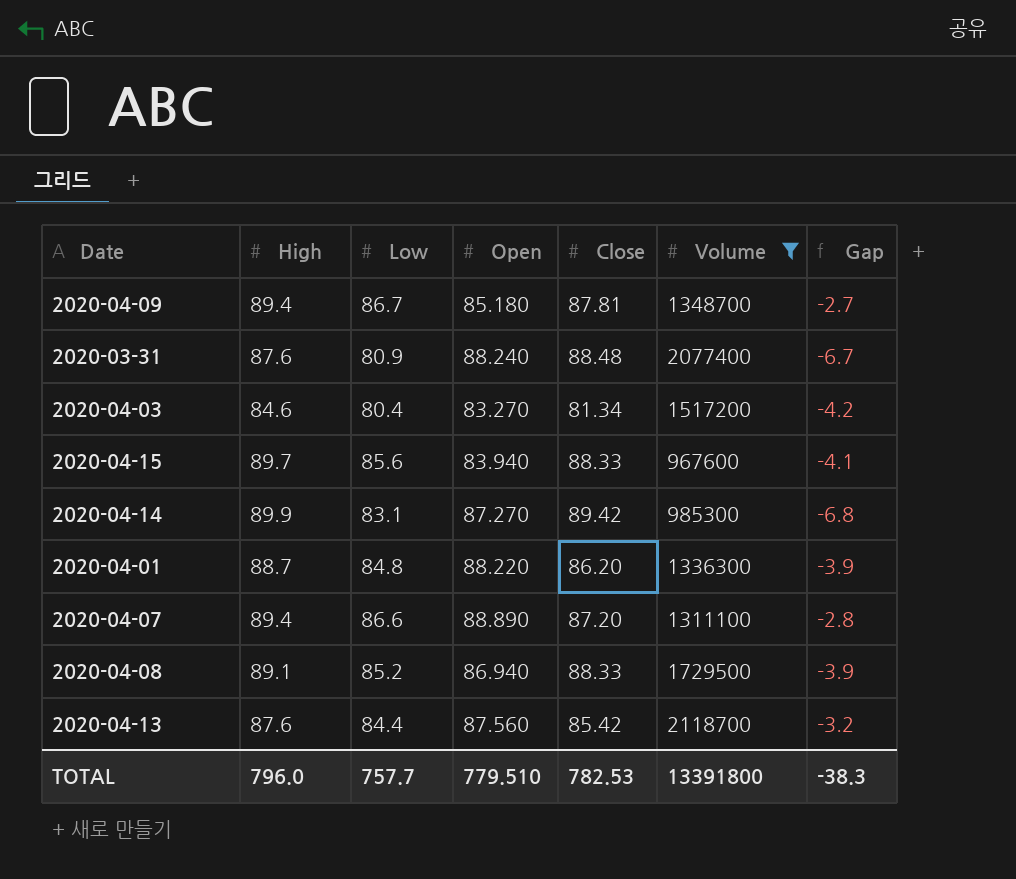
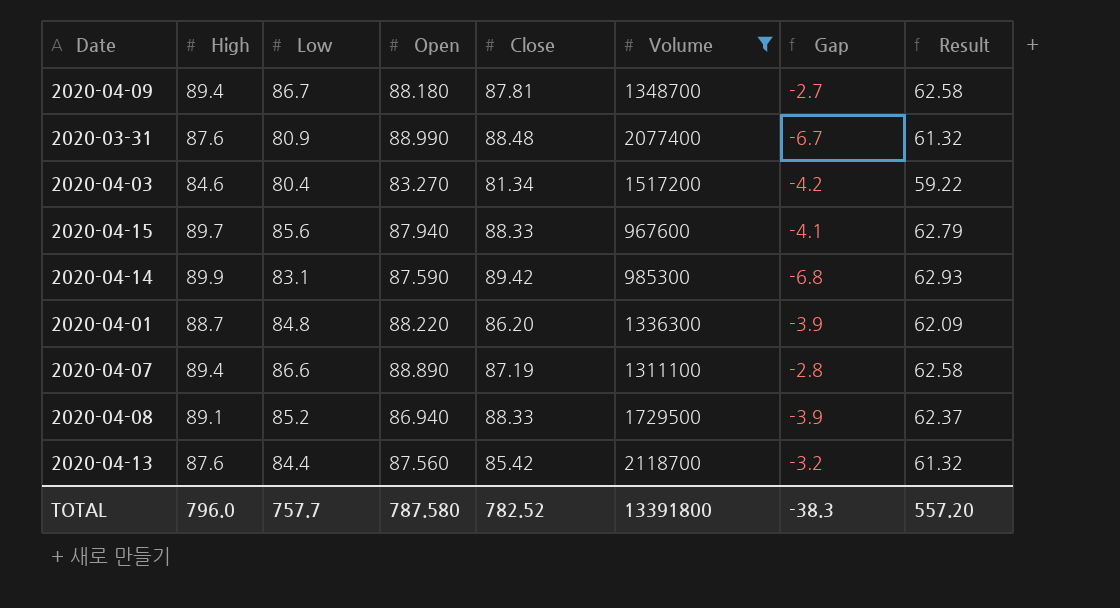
column Result | formula: none -> [High] * 0.7
2020-04-09 | Open: 85.180 -> 88.180
2020-03-31 | Open: 88.240 -> 88.990
2020-04-15 | Open: 83.940 -> 87.940
2020-04-14 | Open: 87.270 -> 87.590
2020-04-07 | Close: 87.20 -> 87.19
TOTAL | Open: 779.510 -> 787.580
TOTAL | Close: 782.53 -> 782.52

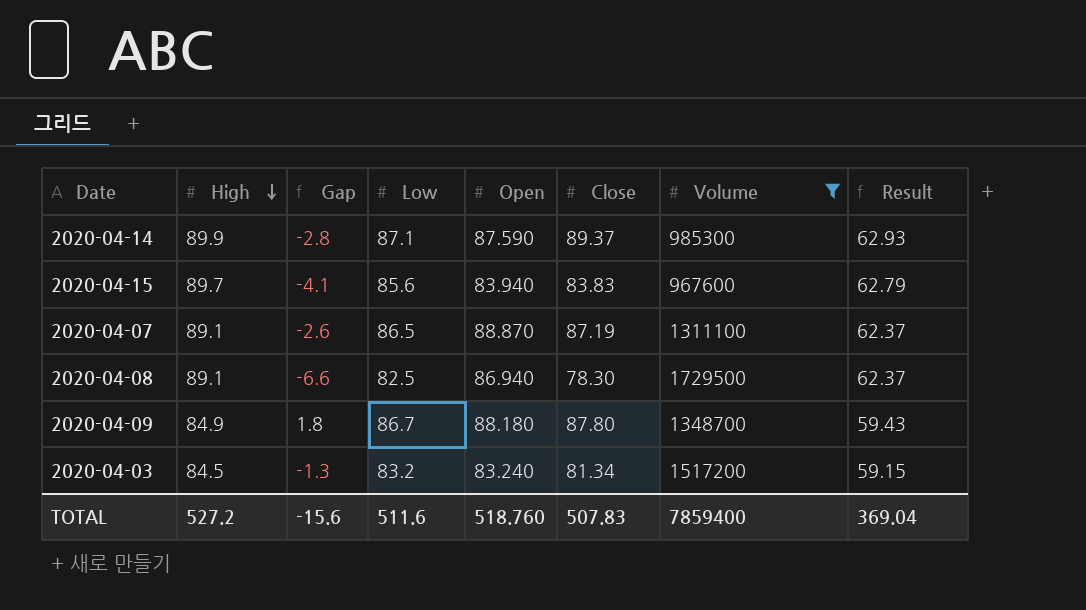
row order: none -> High descending
column Gap | position: 7 -> 3
row 2020-03-31: 87.6 | 80.9 | 88.990 | 88.48 | 2077400 | -6.7 | 61.32 -> none
row 2020-04-01: 88.7 | 84.8 | 88.220 | 86.20 | 1336300 | -3.9 | 62.09 -> none
row 2020-04-13: 87.6 | 84.4 | 87.560 | 85.42 | 2118700 | -3.2 | 61.32 -> none
2020-04-14 | Gap: -6.8 -> -2.8
2020-04-14 | Low: 83.1 -> 87.1
2020-04-14 | Close: 89.42 -> 89.37
2020-04-15 | Open: 87.940 -> 83.940
2020-04-15 | Close: 88.33 -> 83.83
2020-04-07 | High: 89.4 -> 89.1
2020-04-07 | Gap: -2.8 -> -2.6
2020-04-07 | Low: 86.6 -> 86.5
2020-04-07 | Open: 88.890 -> 88.870
2020-04-07 | Result: 62.58 -> 62.37
2020-04-08 | Gap: -3.9 -> -6.6
2020-04-08 | Low: 85.2 -> 82.5
2020-04-08 | Close: 88.33 -> 78.30
2020-04-09 | High: 89.4 -> 84.9
2020-04-09 | Gap: -2.7 -> 1.8
2020-04-09 | Close: 87.81 -> 87.80
2020-04-09 | Result: 62.58 -> 59.43
2020-04-03 | High: 84.6 -> 84.5
2020-04-03 | Gap: -4.2 -> -1.3
2020-04-03 | Low: 80.4 -> 83.2
2020-04-03 | Open: 83.270 -> 83.240
2020-04-03 | Result: 59.22 -> 59.15
TOTAL | High: 796.0 -> 527.2
TOTAL | Gap: -38.3 -> -15.6
TOTAL | Low: 757.7 -> 511.6
TOTAL | Open: 787.580 -> 518.760
TOTAL | Close: 782.52 -> 507.83
TOTAL | Volume: 13391800 -> 7859400
TOTAL | Result: 557.20 -> 369.04

